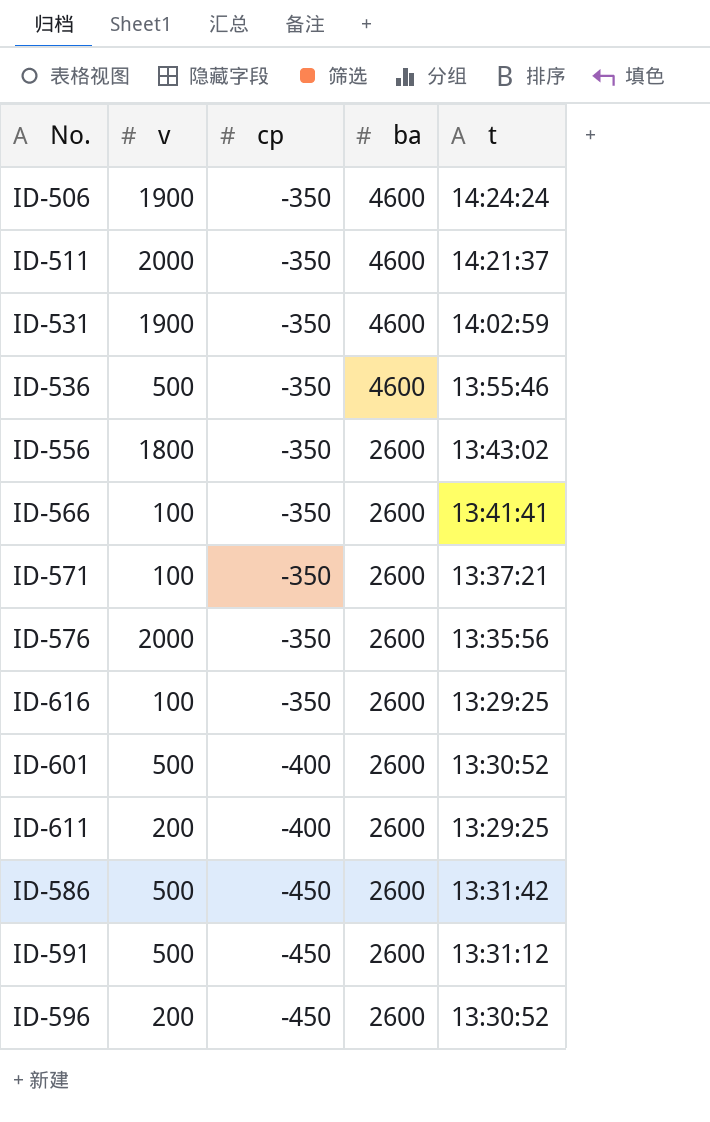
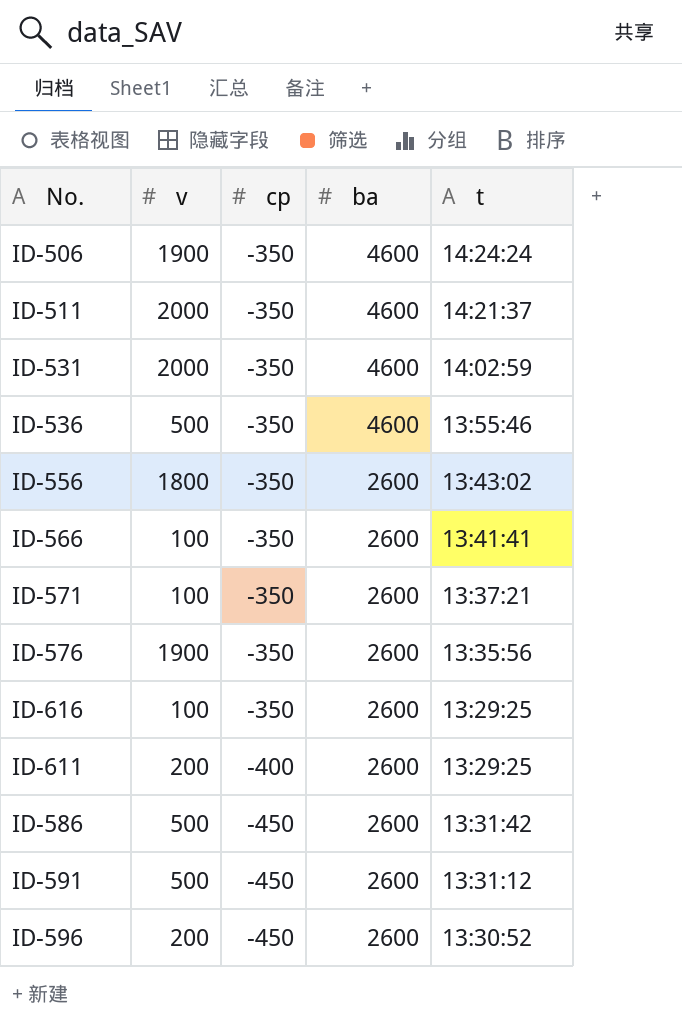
row ID-601: 500 | -400 | 2600 | 13:30:52 -> none
ID-531 | v: 1900 -> 2000
ID-576 | v: 2000 -> 1900

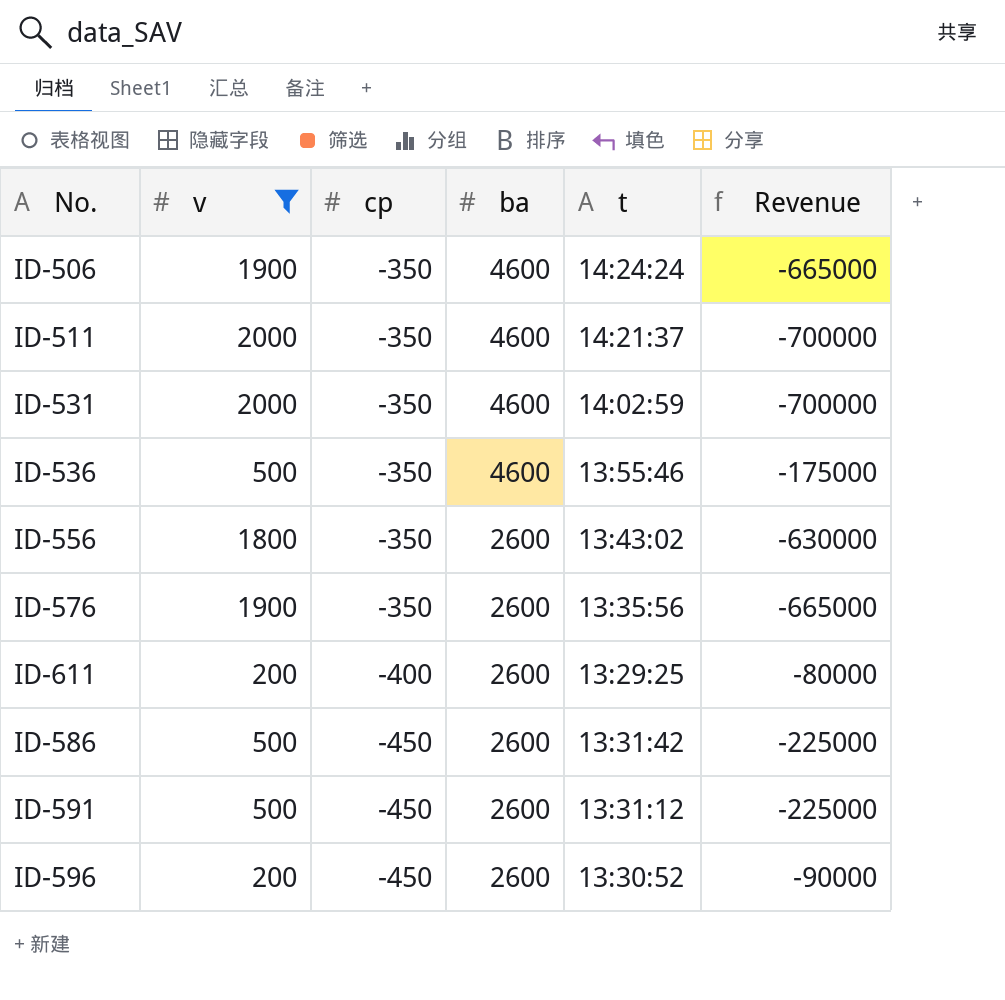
filter: none -> v != 100
column Revenue | formula: none -> [v] * [cp]

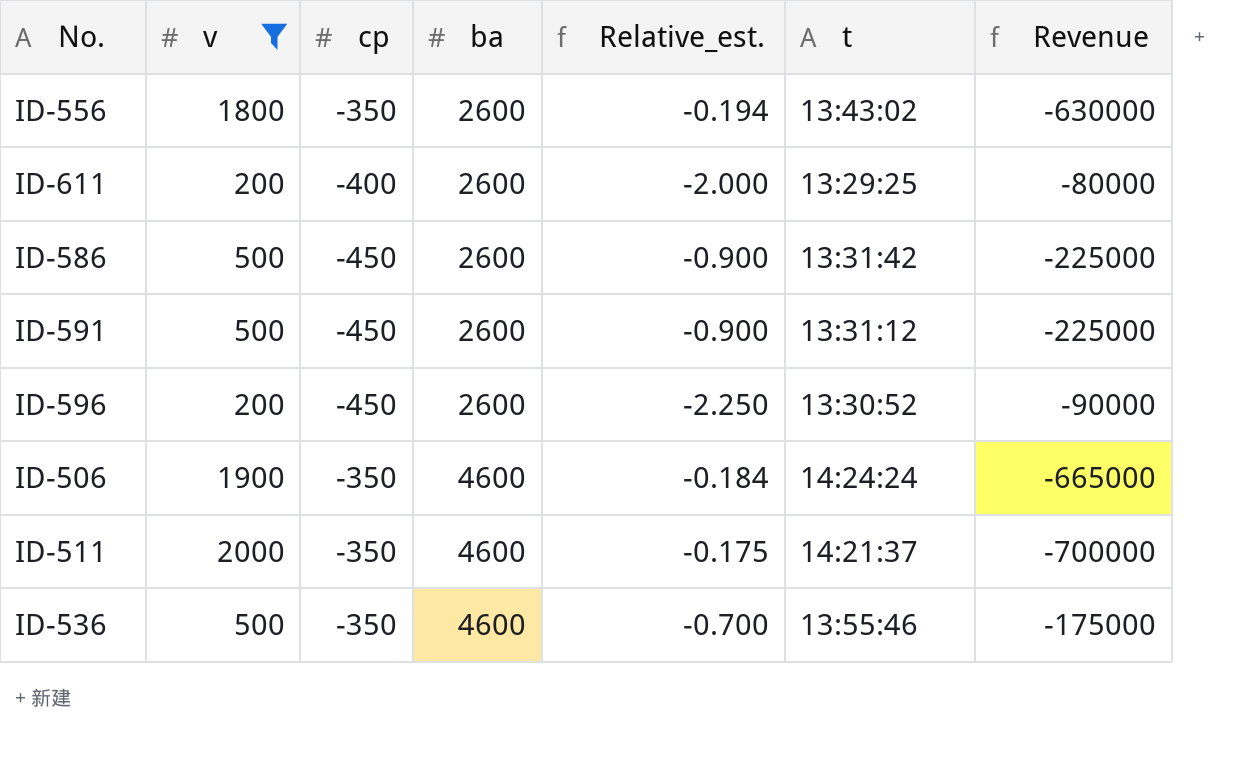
row order: cp descending -> ba ascending
column Relative_est. | formula: none -> [cp] / [v]
row ID-531: 2000 | -350 | 4600 | 14:02:59 | -700000 -> none
row ID-576: 1900 | -350 | 2600 | 13:35:56 | -665000 -> none

